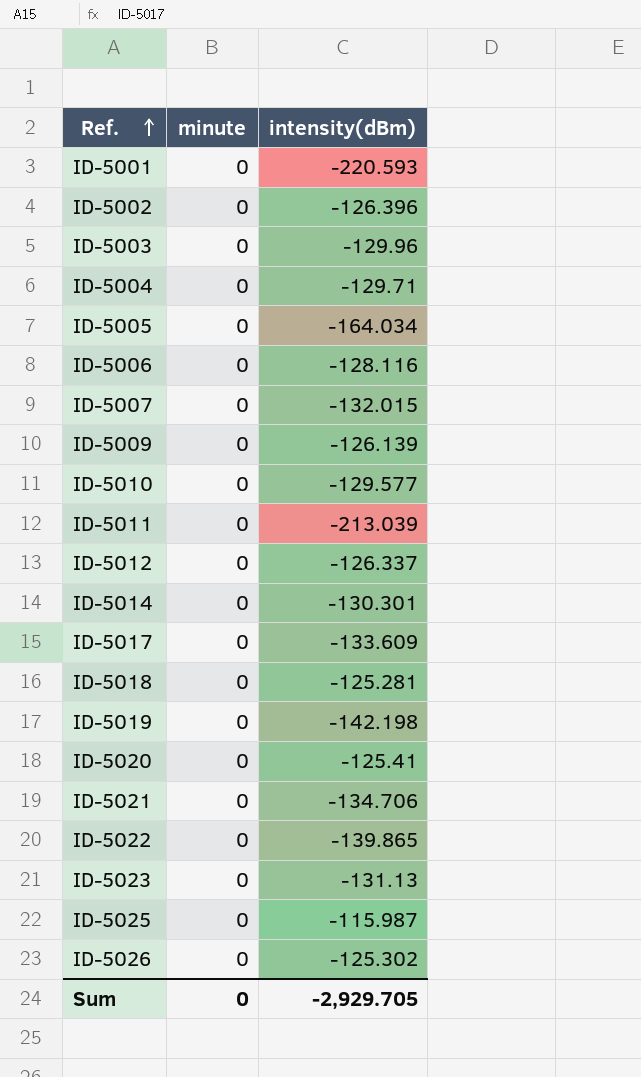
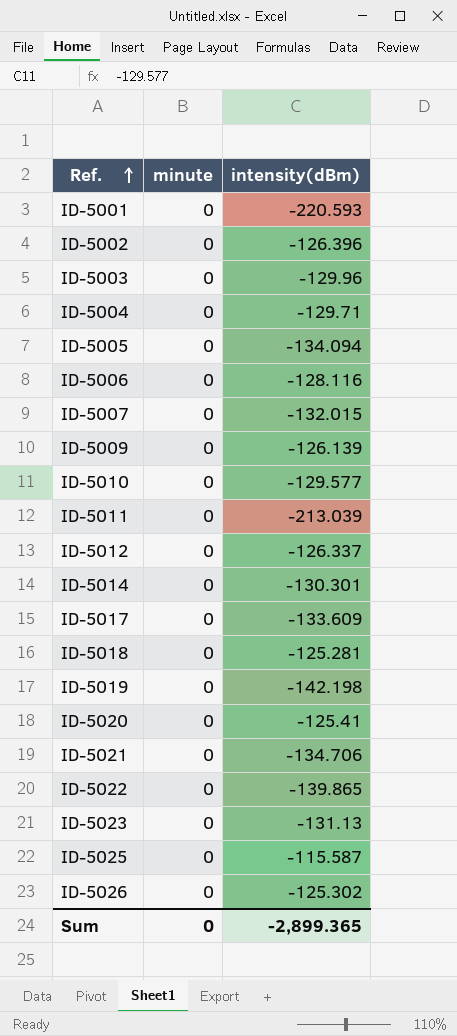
ID-5005 | intensity(dBm): -164.034 -> -134.094
ID-5025 | intensity(dBm): -115.987 -> -115.587
Sum | intensity(dBm): -2,929.705 -> -2,899.365

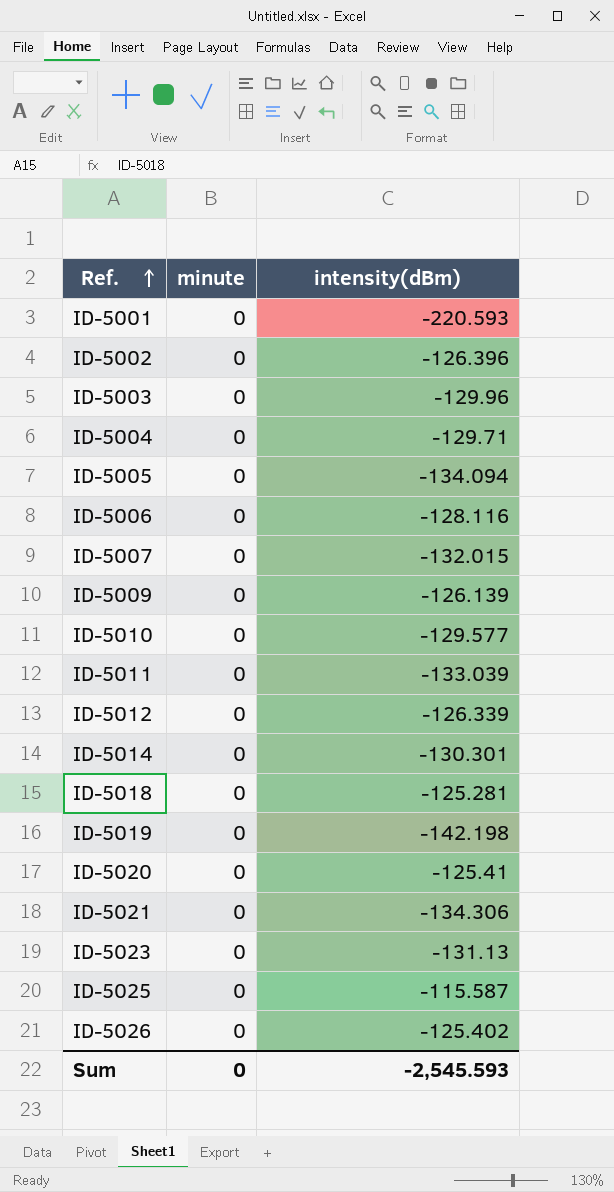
row ID-5017: 0 | -133.609 -> none
row ID-5022: 0 | -139.865 -> none
ID-5011 | intensity(dBm): -213.039 -> -133.039
ID-5012 | intensity(dBm): -126.337 -> -126.339
ID-5021 | intensity(dBm): -134.706 -> -134.306
ID-5026 | intensity(dBm): -125.302 -> -125.402
Sum | intensity(dBm): -2,899.365 -> -2,545.593

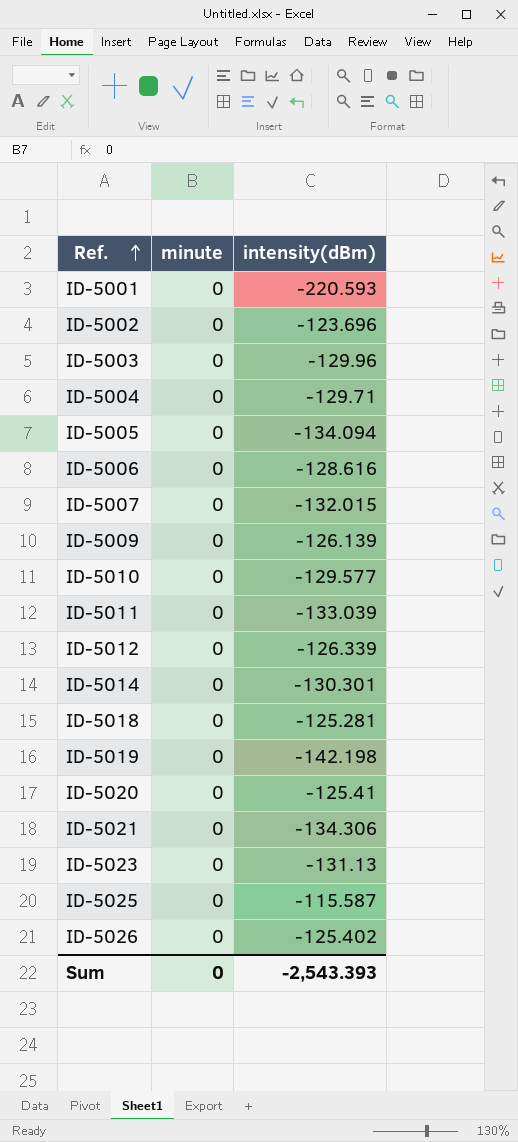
ID-5002 | intensity(dBm): -126.396 -> -123.696
ID-5006 | intensity(dBm): -128.116 -> -128.616
Sum | intensity(dBm): -2,545.593 -> -2,543.393

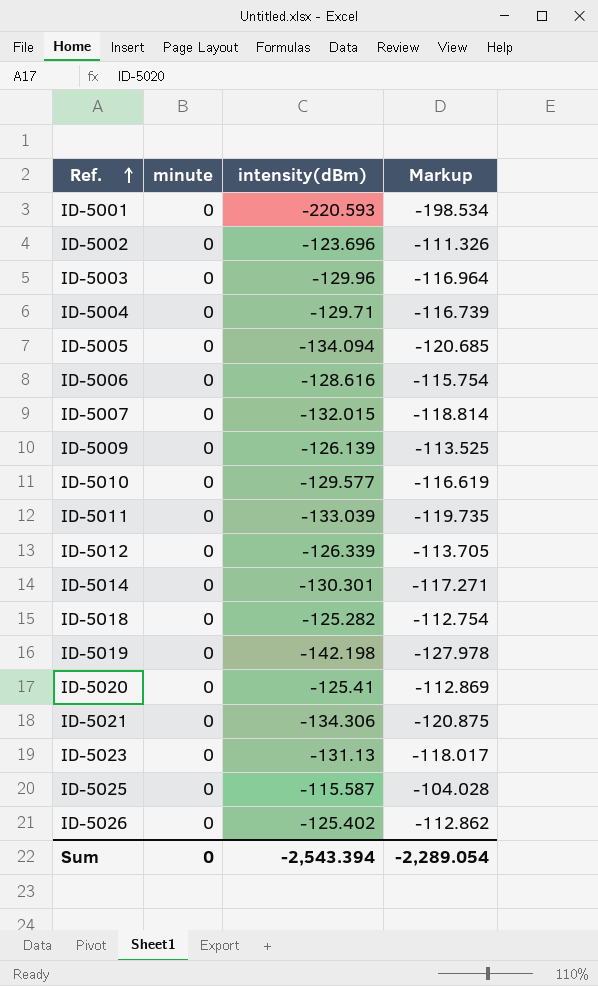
column Markup | formula: none -> [intensity(dBm)] * 0.9
ID-5018 | intensity(dBm): -125.281 -> -125.282
Sum | intensity(dBm): -2,543.393 -> -2,543.394

